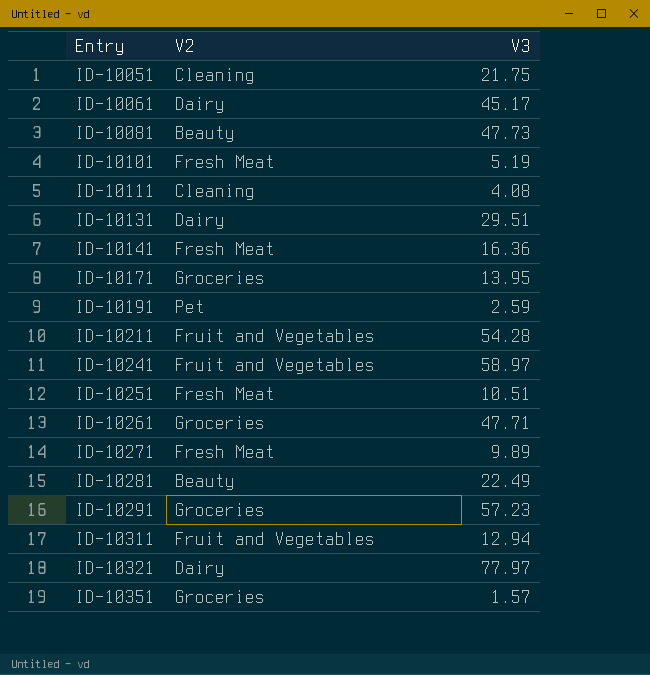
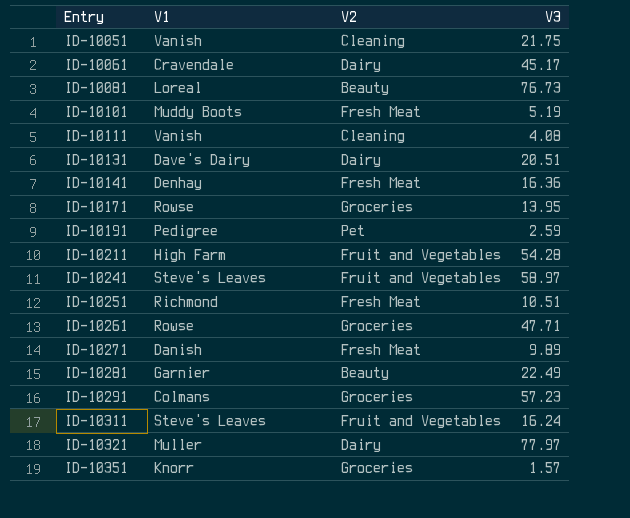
column V1 | position: none -> 2
ID-10081 | V3: 47.73 -> 76.73
ID-10131 | V3: 29.51 -> 20.51
ID-10311 | V3: 12.94 -> 16.24

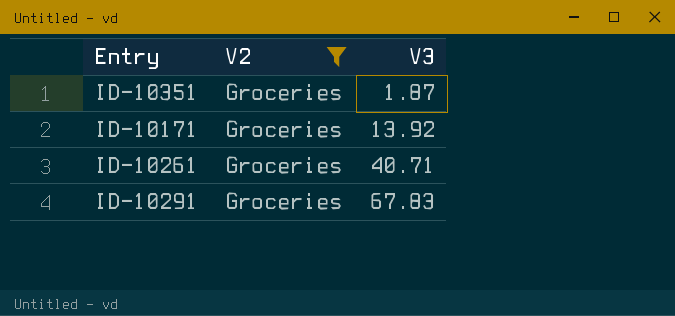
filter: none -> V2 = Groceries
row order: Entry ascending -> V3 ascending
column V1 | position: 2 -> none
ID-10351 | V3: 1.57 -> 1.87
ID-10171 | V3: 13.95 -> 13.92
ID-10261 | V3: 47.71 -> 40.71
ID-10291 | V3: 57.23 -> 67.83

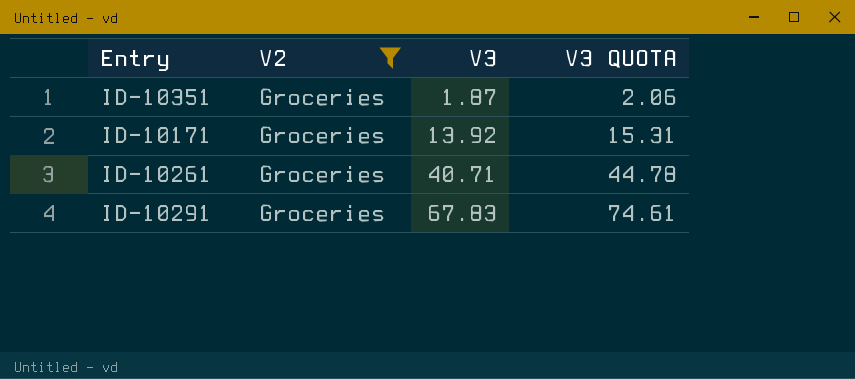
column V3 QUOTA | formula: none -> [V3] * 1.1

